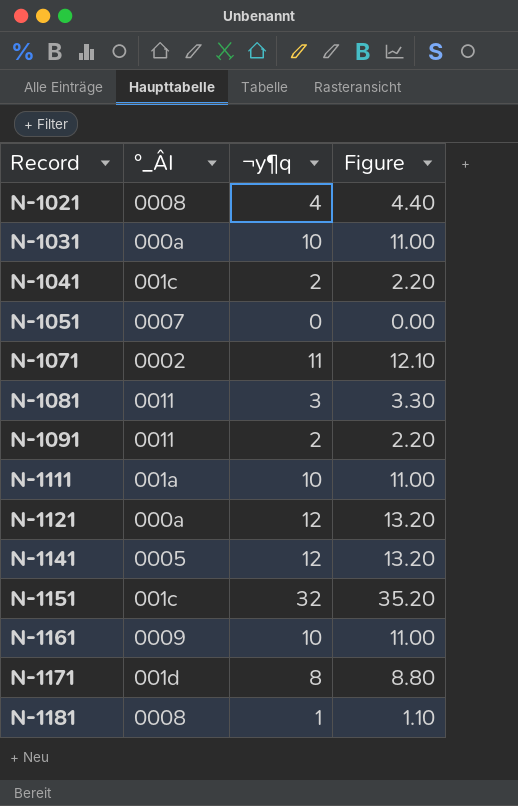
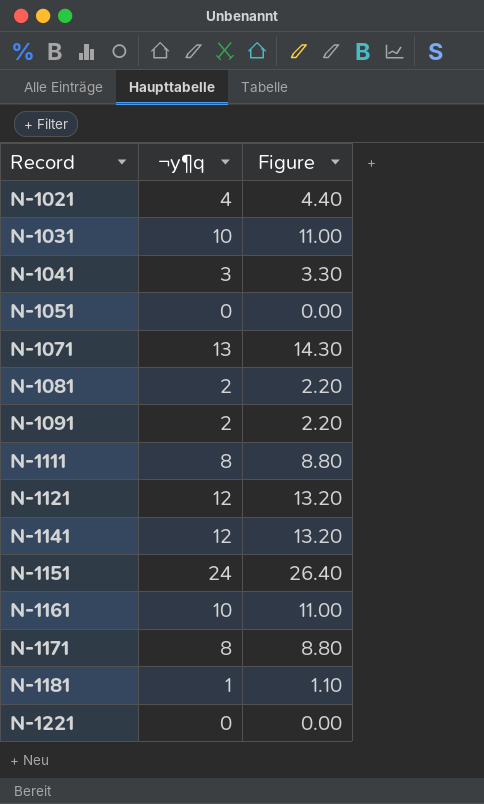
column °_ÂI | position: 2 -> none
N-1041 | ¬y¶q: 2 -> 3
N-1041 | Figure: 2.20 -> 3.30
N-1071 | ¬y¶q: 11 -> 13
N-1071 | Figure: 12.10 -> 14.30
N-1081 | ¬y¶q: 3 -> 2
N-1081 | Figure: 3.30 -> 2.20
N-1111 | ¬y¶q: 10 -> 8
N-1111 | Figure: 11.00 -> 8.80
N-1151 | ¬y¶q: 32 -> 24
N-1151 | Figure: 35.20 -> 26.40
row N-1221: none -> 0 | 0.00

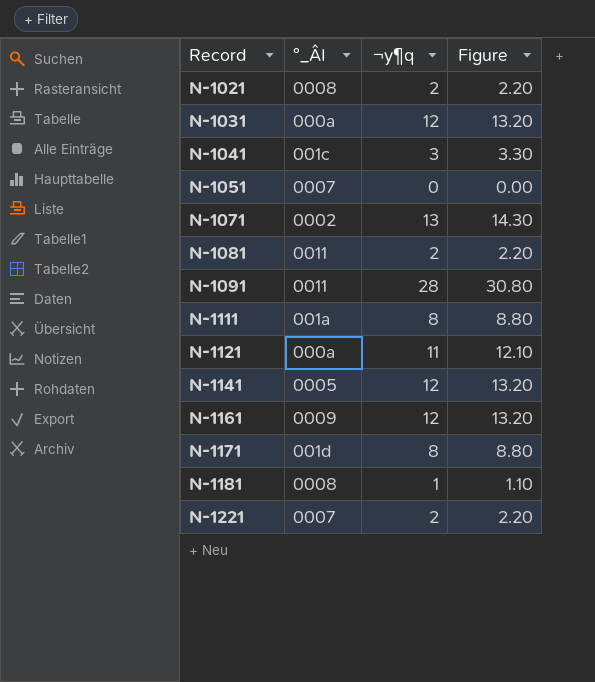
column °_ÂI | position: none -> 2
row N-1151: 24 | 26.40 -> none
N-1021 | ¬y¶q: 4 -> 2
N-1021 | Figure: 4.40 -> 2.20
N-1031 | ¬y¶q: 10 -> 12
N-1031 | Figure: 11.00 -> 13.20
N-1091 | ¬y¶q: 2 -> 28
N-1091 | Figure: 2.20 -> 30.80
N-1121 | ¬y¶q: 12 -> 11
N-1121 | Figure: 13.20 -> 12.10
N-1161 | ¬y¶q: 10 -> 12
N-1161 | Figure: 11.00 -> 13.20
N-1221 | ¬y¶q: 0 -> 2
N-1221 | Figure: 0.00 -> 2.20

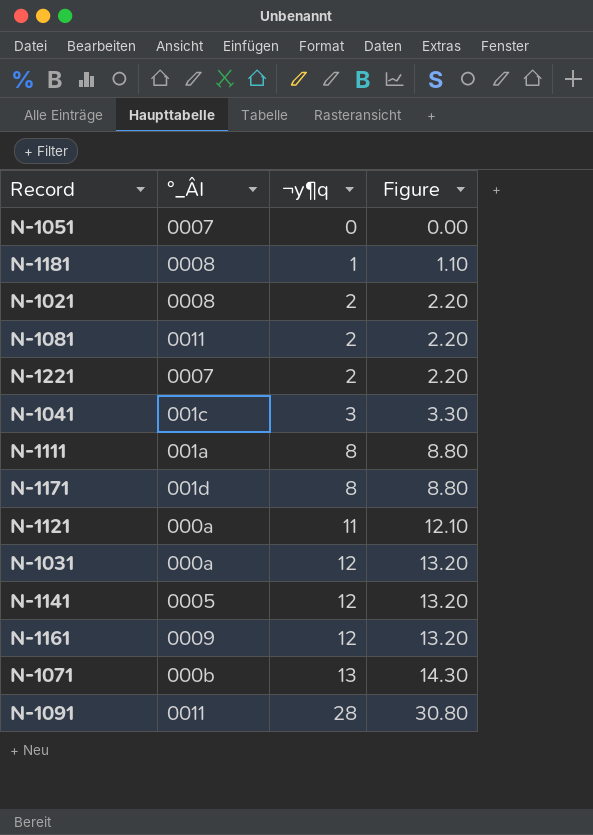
row order: Record ascending -> ¬y¶q ascending
N-1071 | °_ÂI: 0002 -> 000b

